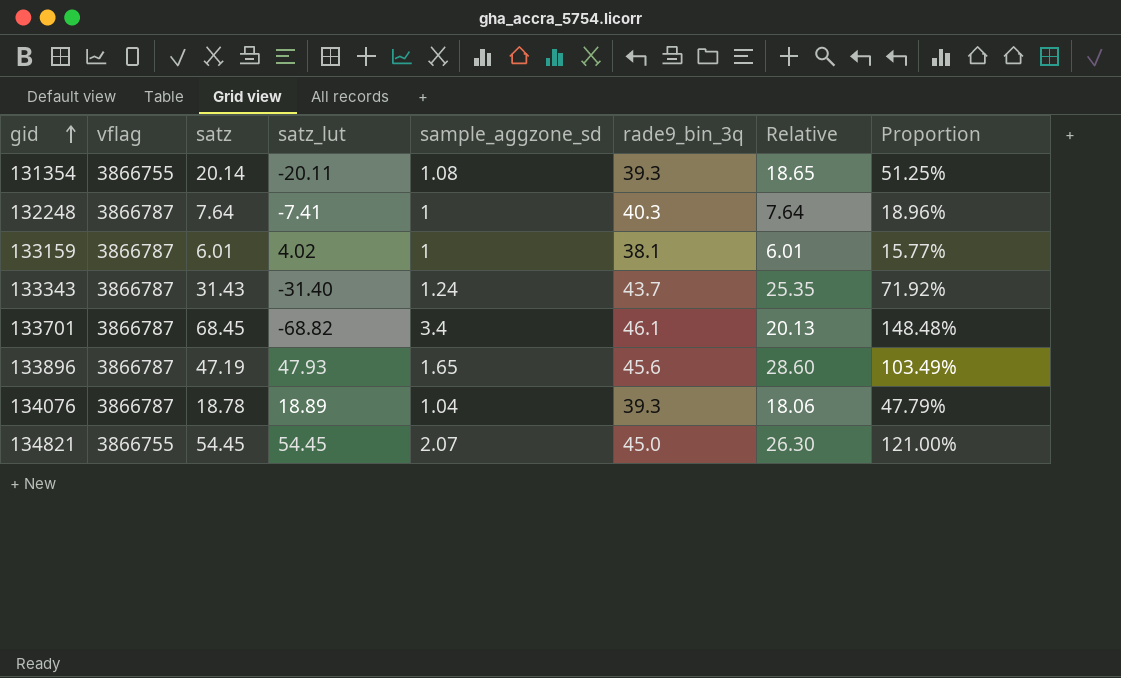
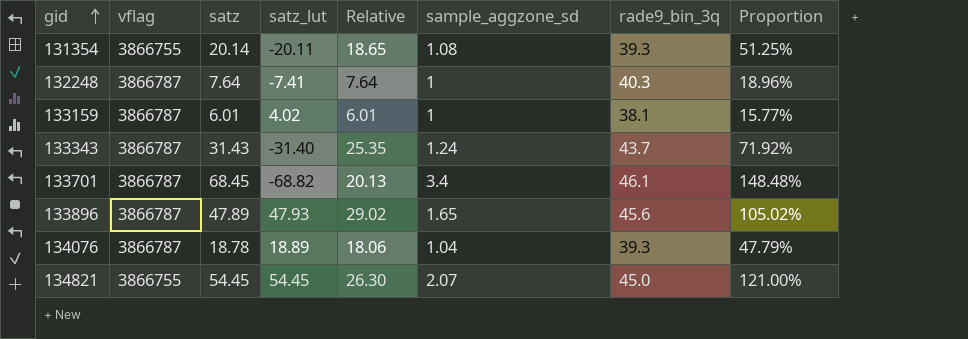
column Relative | position: 7 -> 5
133896 | satz: 47.19 -> 47.89
133896 | Relative: 28.60 -> 29.02
133896 | Proportion: 103.49% -> 105.02%

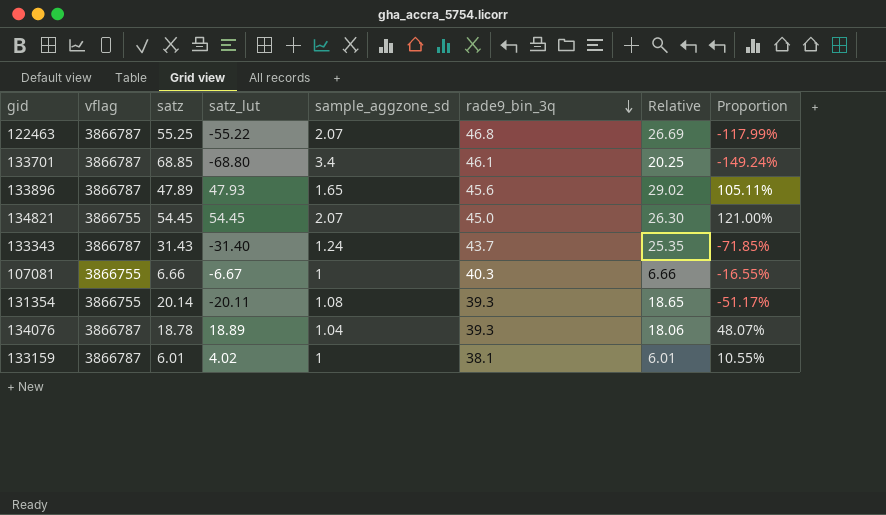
row order: gid ascending -> rade9_bin_3q descending
column Relative | position: 5 -> 7
column Proportion | formula: [satz] / [rade9_bin_3q] -> [satz_lut] / [rade9_bin_3q]
row 132248: 3866787 | 7.64 | -7.41 | 7.64 | 1 | 40.3 | 18.96% -> none
row 122463: none -> 3866787 | 55.25 | -55.22 | 2.07 | 46.8 | 26.69 | -117.99%
133701 | satz: 68.45 -> 68.85
133701 | satz_lut: -68.82 -> -68.80
133701 | Relative: 20.13 -> 20.25
row 107081: none -> 3866755 | 6.66 | -6.67 | 1 | 40.3 | 6.66 | -16.55%

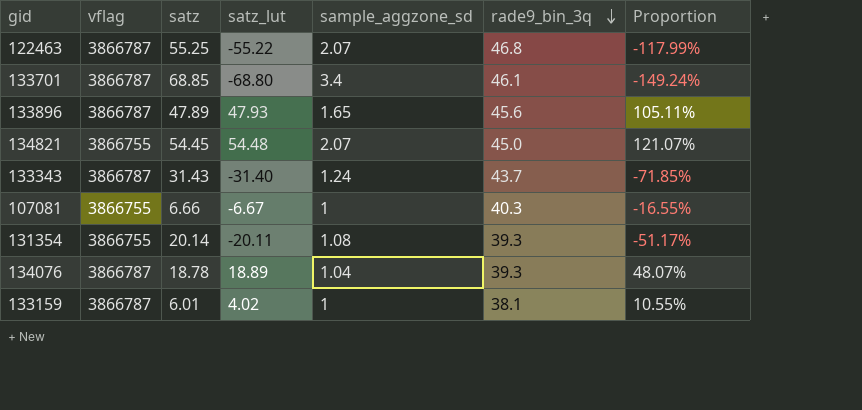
column Relative | formula: [satz] / [sample_aggzone_sd] -> none
134821 | satz_lut: 54.45 -> 54.48
134821 | Proportion: 121.00% -> 121.07%

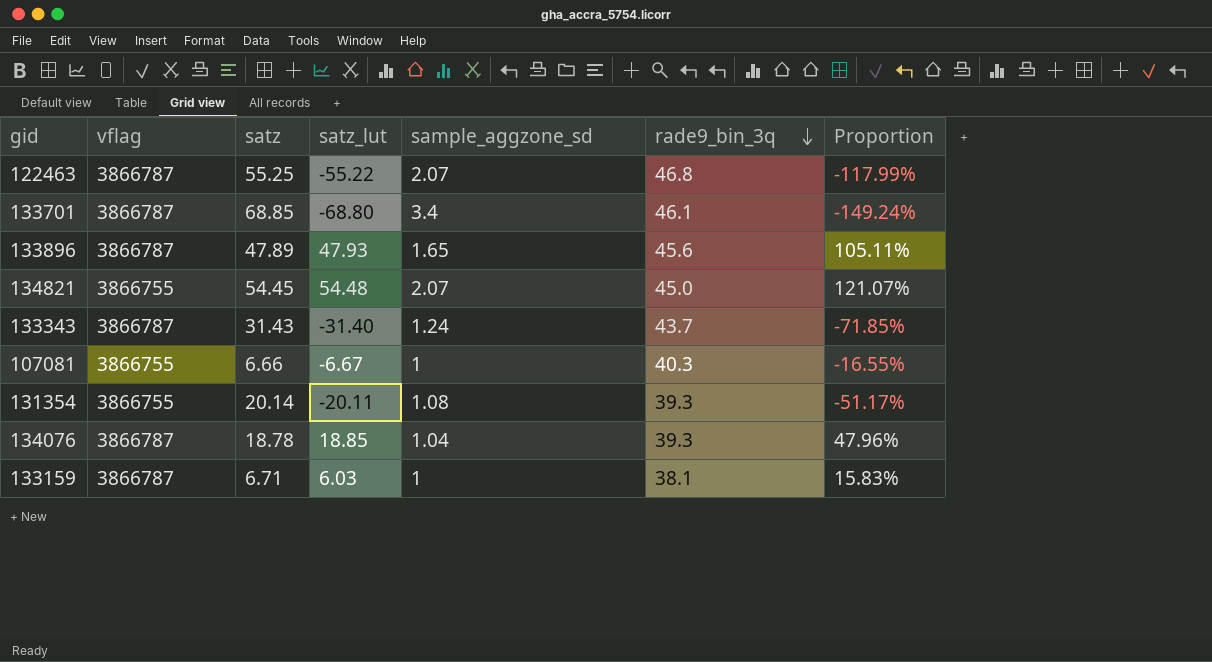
134076 | satz_lut: 18.89 -> 18.85
134076 | Proportion: 48.07% -> 47.96%
133159 | satz: 6.01 -> 6.71
133159 | satz_lut: 4.02 -> 6.03
133159 | Proportion: 10.55% -> 15.83%

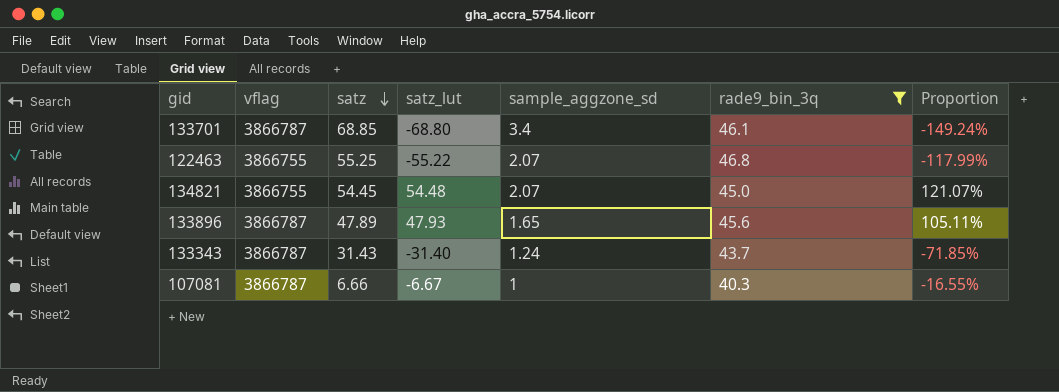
filter: none -> rade9_bin_3q >= 40.3
row order: rade9_bin_3q descending -> satz descending
122463 | vflag: 3866787 -> 3866755
107081 | vflag: 3866755 -> 3866787

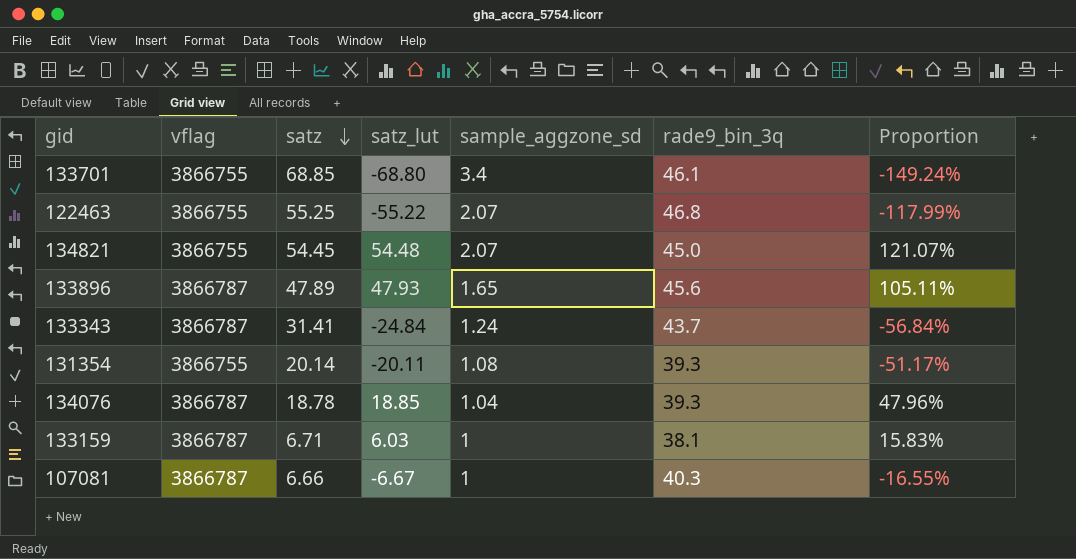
filter: rade9_bin_3q >= 40.3 -> none
133701 | vflag: 3866787 -> 3866755
133343 | satz: 31.43 -> 31.41
133343 | satz_lut: -31.40 -> -24.84
133343 | Proportion: -71.85% -> -56.84%

